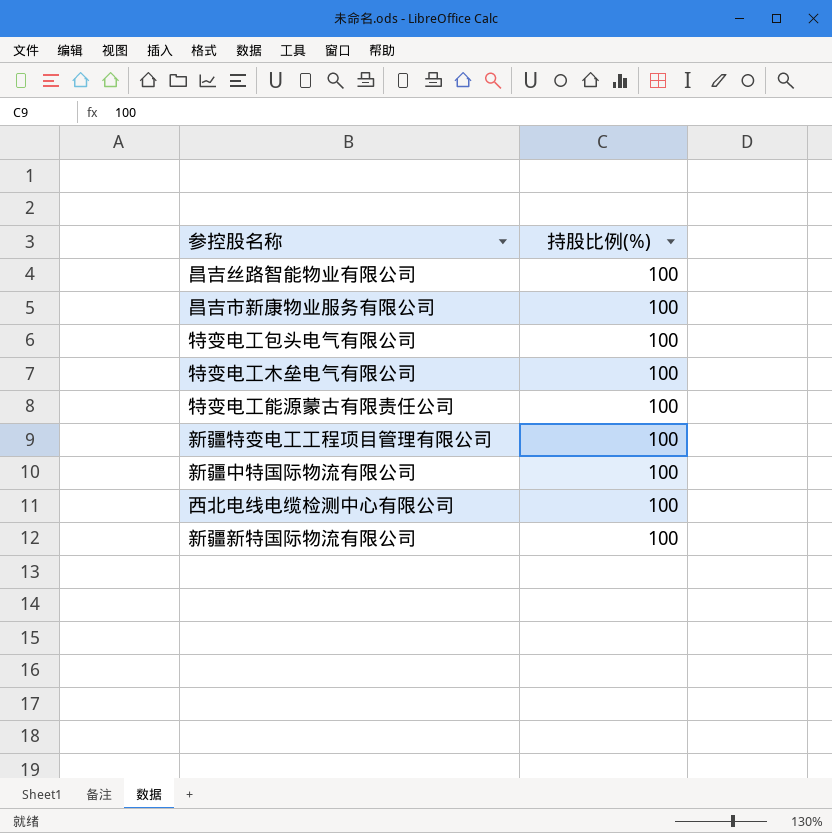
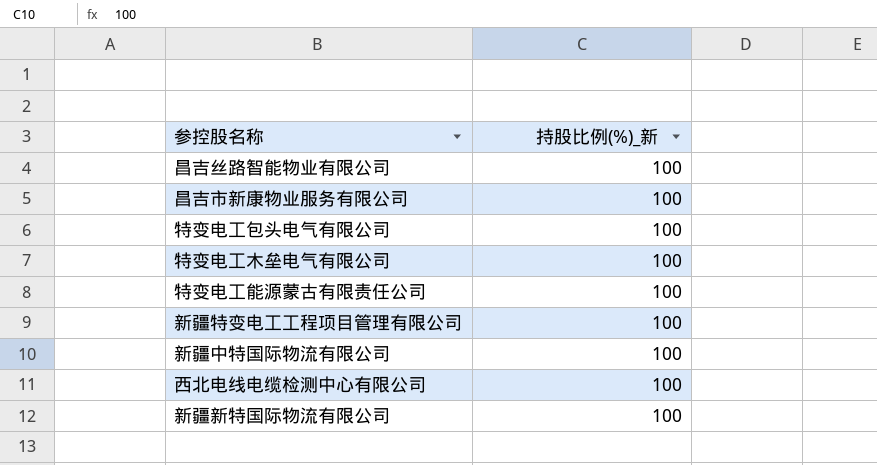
column name: 持股比例(%) -> 持股比例(%)_新

